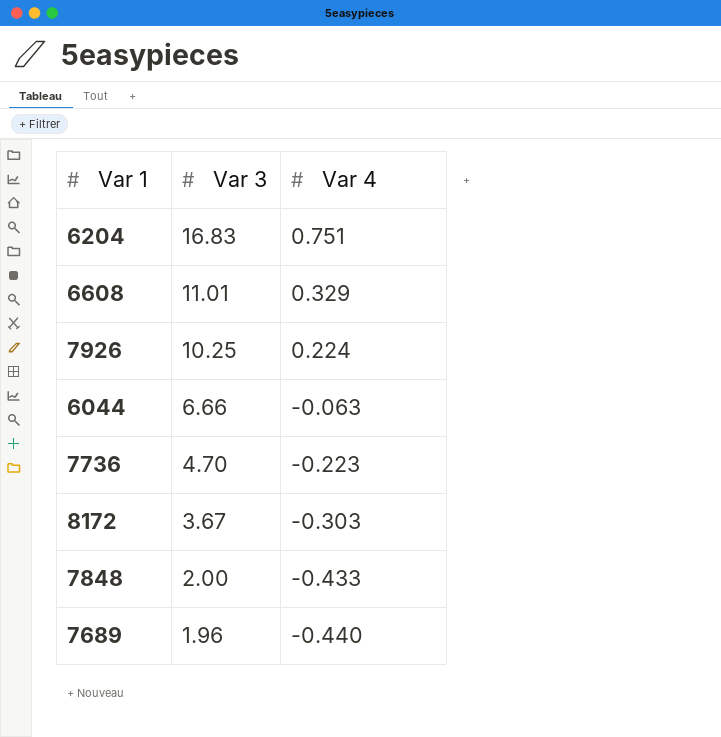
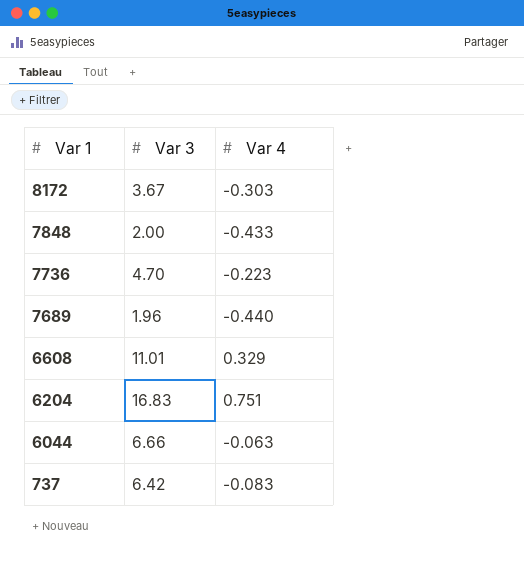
row order: Var 3 descending -> Var 1 descending
row 7926: 10.25 | 0.224 -> none
row 737: none -> 6.42 | -0.083

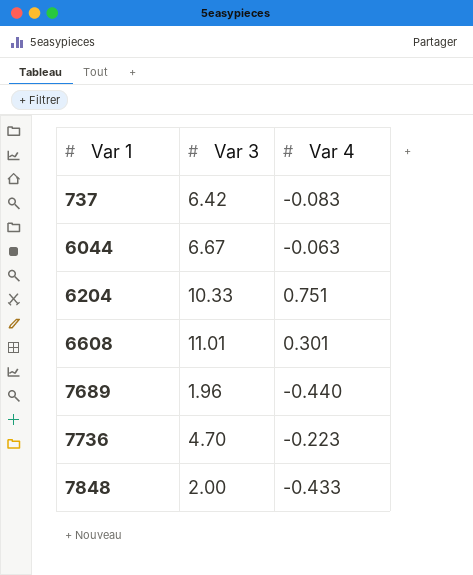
row order: Var 1 descending -> Var 1 ascending
row 8172: 3.67 | -0.303 -> none
6044 | Var 3: 6.66 -> 6.67
6204 | Var 3: 16.83 -> 10.33
6608 | Var 4: 0.329 -> 0.301

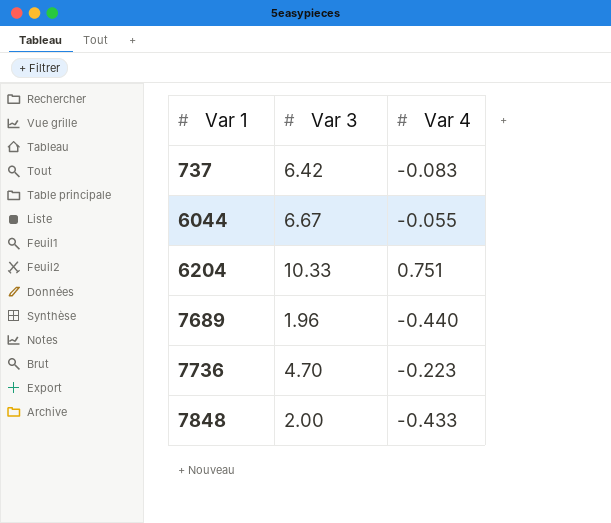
row 6608: 11.01 | 0.301 -> none
6044 | Var 4: -0.063 -> -0.055

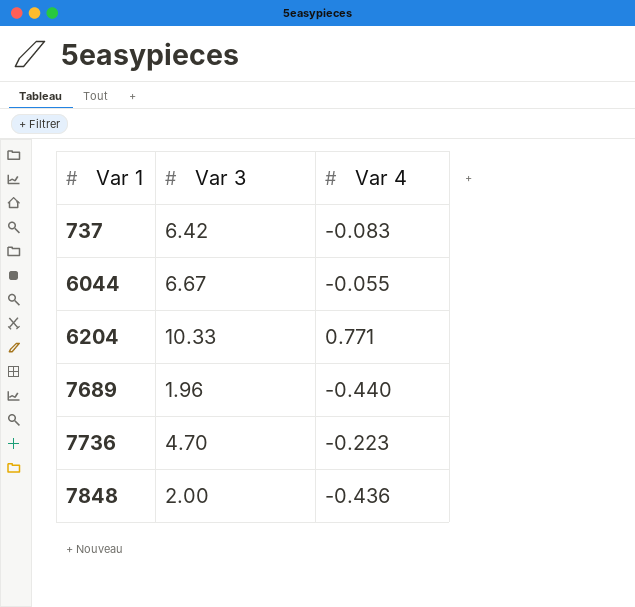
6204 | Var 4: 0.751 -> 0.771
7848 | Var 4: -0.433 -> -0.436

